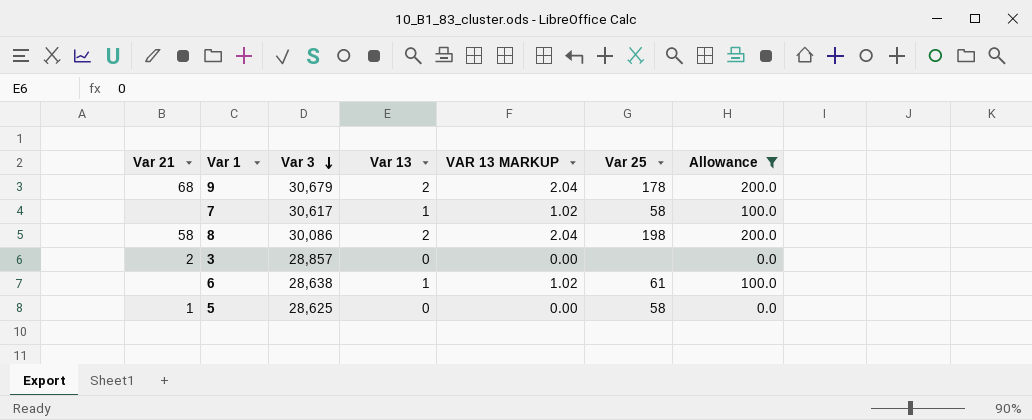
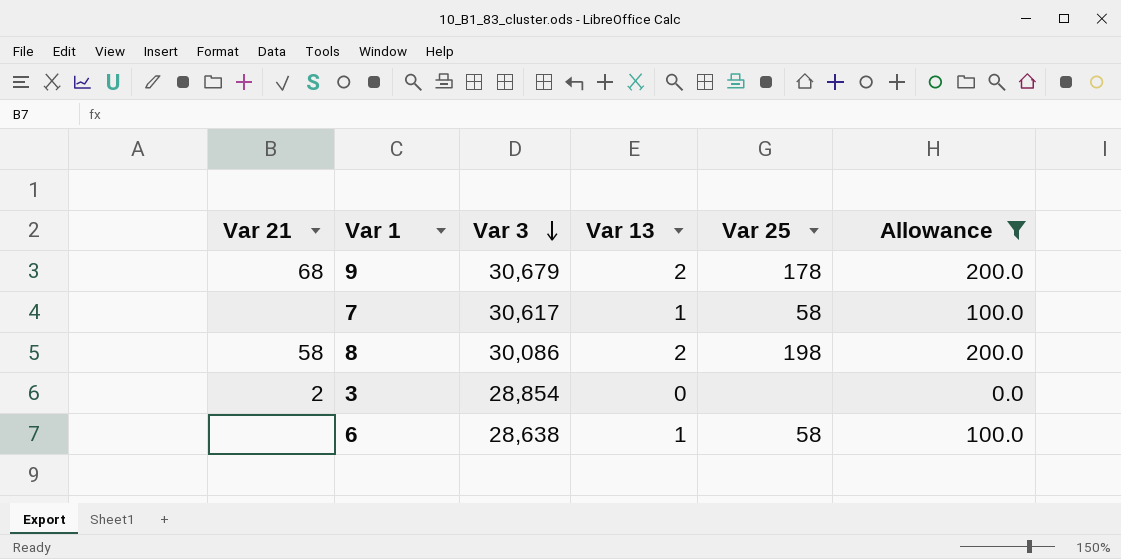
column VAR 13 MARKUP | formula: [Var 13] * 1.02 -> none
row 5: 1 | 28,625 | 0 | 0.00 | 58 | 0.0 -> none
3 | Var 3: 28,857 -> 28,854
6 | Var 25: 61 -> 58

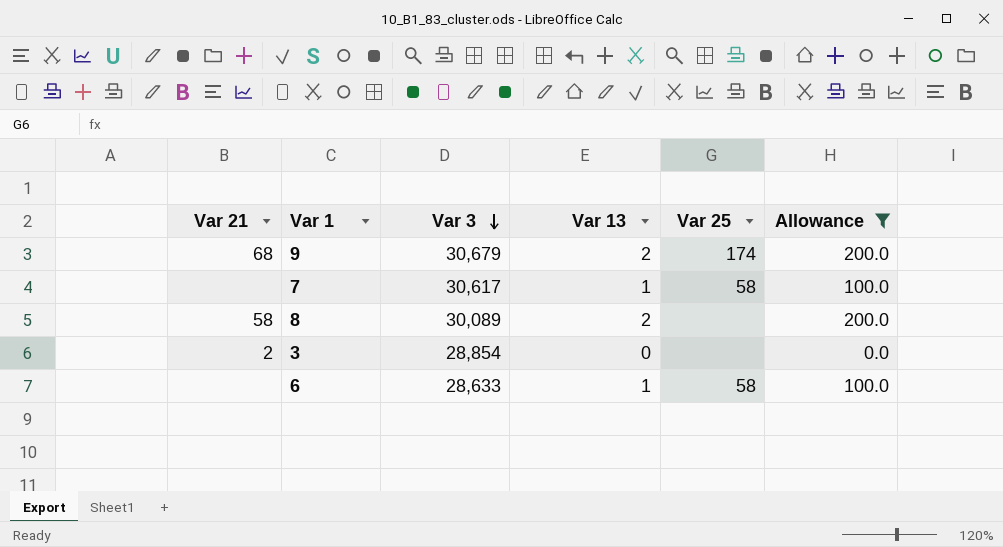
9 | Var 25: 178 -> 174
8 | Var 3: 30,086 -> 30,089
8 | Var 25: 198 -> none
6 | Var 3: 28,638 -> 28,633

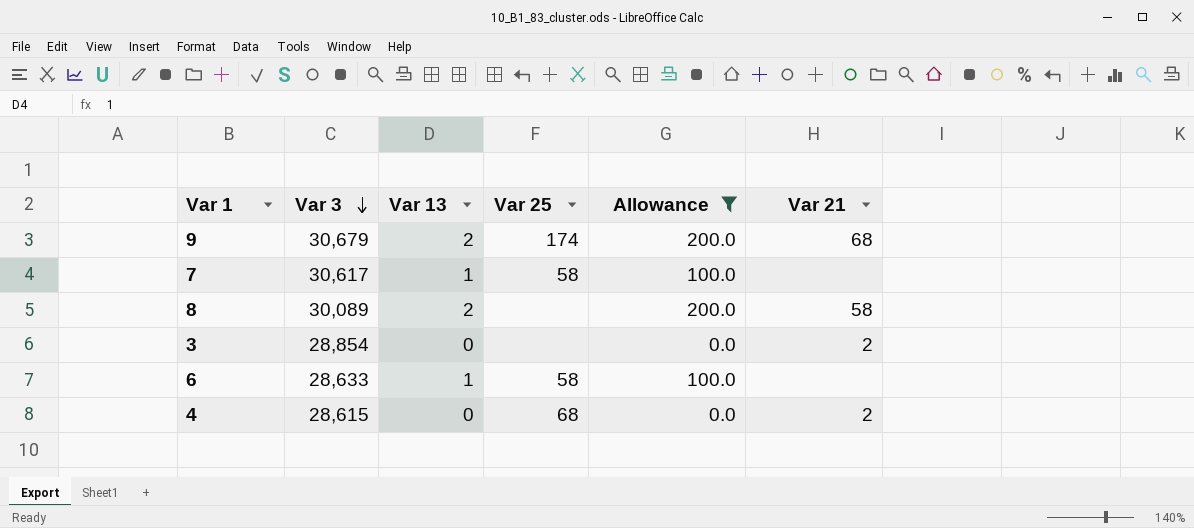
column Var 21 | position: 1 -> 6
row 4: none -> 28,615 | 0 | 68 | 0.0 | 2

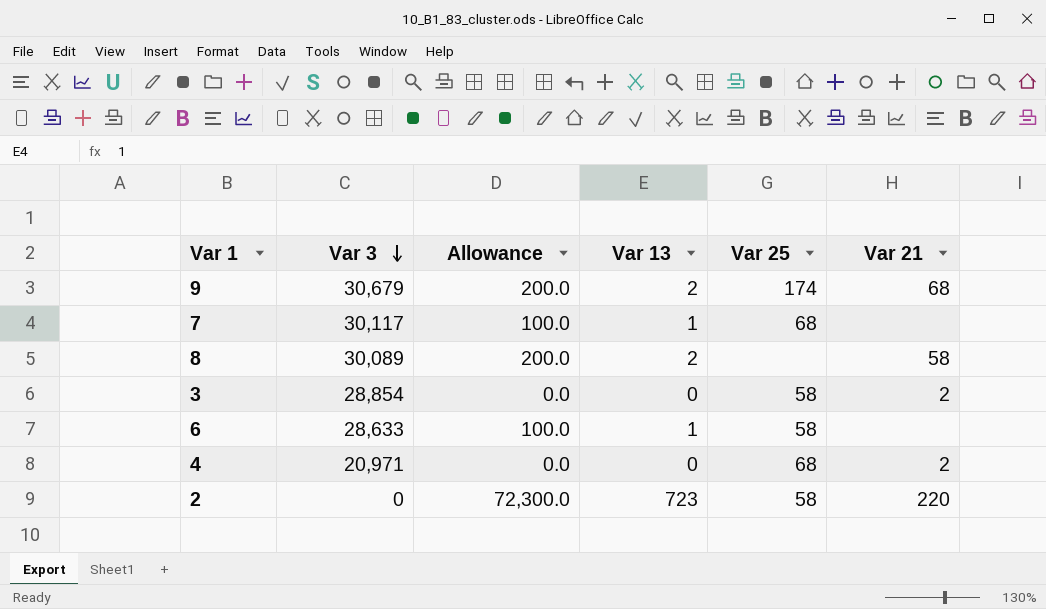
filter: Allowance != 72,300.0 -> none
column Allowance | position: 5 -> 3
7 | Var 3: 30,617 -> 30,117
7 | Var 25: 58 -> 68
3 | Var 25: none -> 58
4 | Var 3: 28,615 -> 20,971

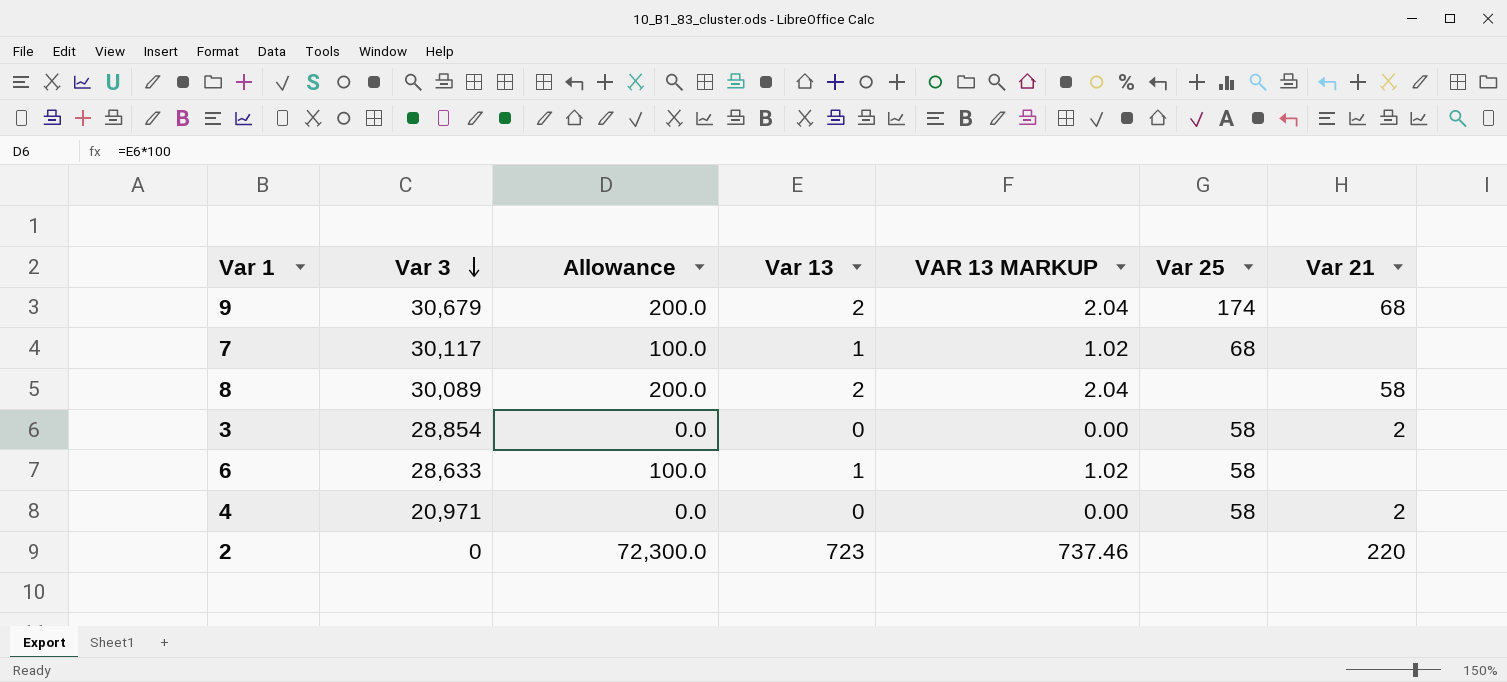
column VAR 13 MARKUP | formula: none -> [Var 13] * 1.02
4 | Var 25: 68 -> 58
2 | Var 25: 58 -> none

